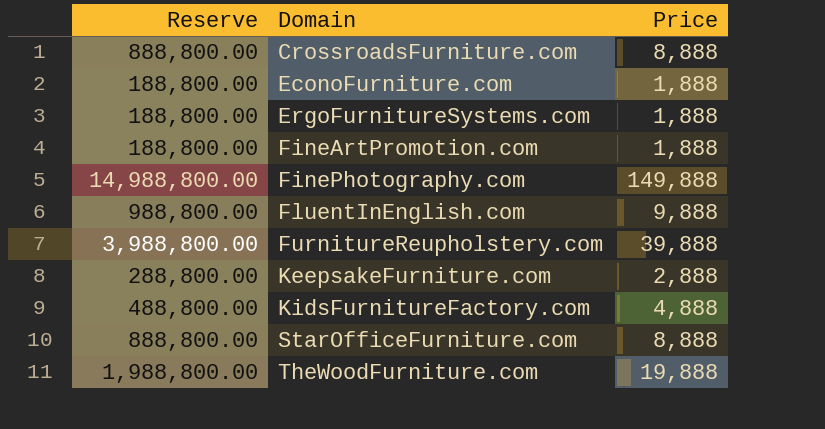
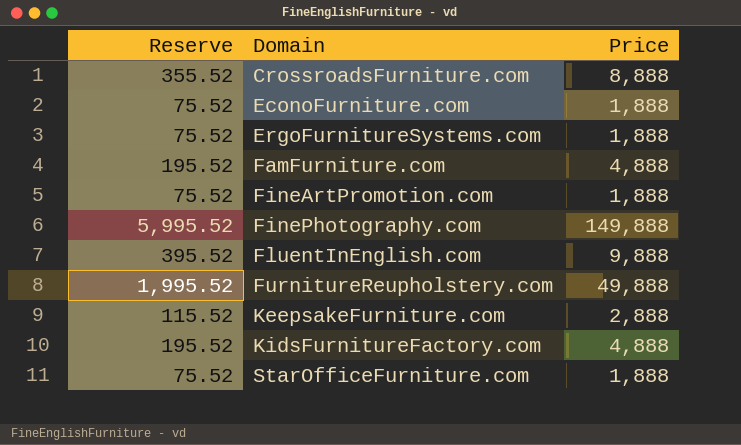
column Reserve | formula: [Price] * 100 -> [Price] * 0.04
row TheWoodFurniture.com: 1,988,800.00 | 19,888 -> none
row FamFurniture.com: none -> 195.52 | 4,888
FurnitureReupholstery.com | Price: 39,888 -> 49,888
StarOfficeFurniture.com | Price: 8,888 -> 1,888

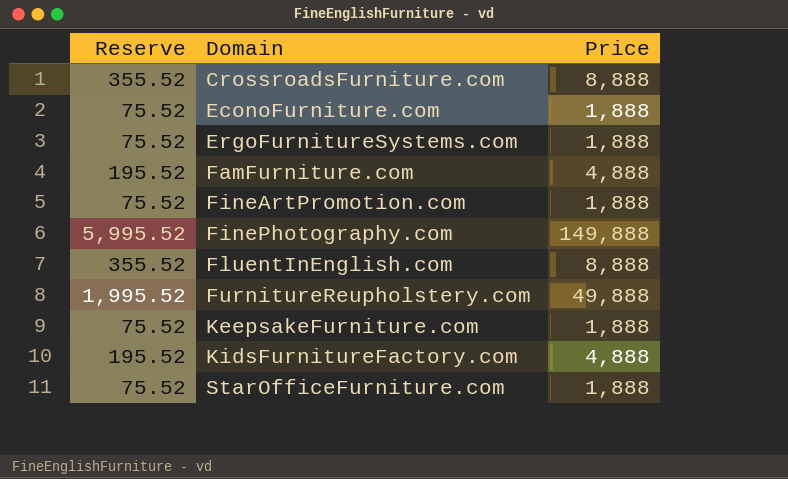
FluentInEnglish.com | Reserve: 395.52 -> 355.52
FluentInEnglish.com | Price: 9,888 -> 8,888
KeepsakeFurniture.com | Reserve: 115.52 -> 75.52
KeepsakeFurniture.com | Price: 2,888 -> 1,888

